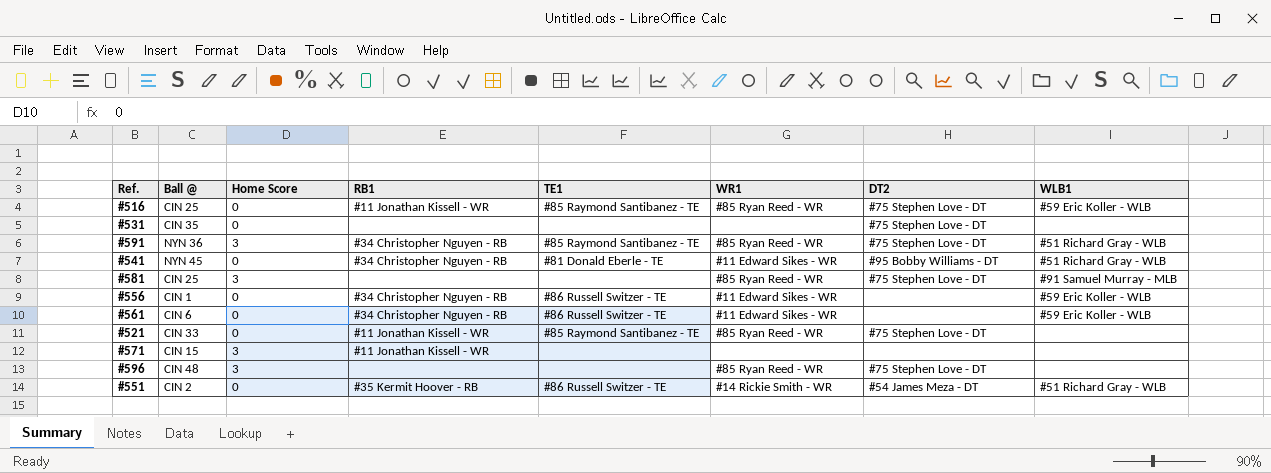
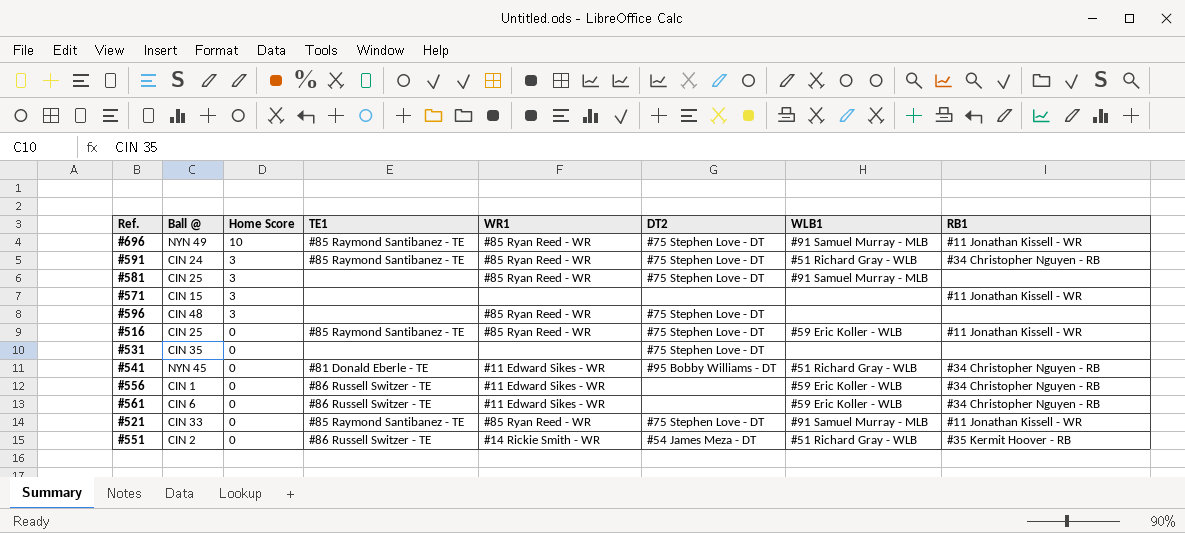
row order: none -> Home Score descending
column RB1 | position: 4 -> 8
row #696: none -> NYN 49 | 10 | #85 Raymond Santibanez - TE | #85 Ryan Reed - WR | #75 Stephen Love - DT | #91 Samuel Murray - MLB | #11 Jonathan Kissell - WR
#591 | Ball @: NYN 36 -> CIN 24
#521 | WLB1: none -> #91 Samuel Murray - MLB

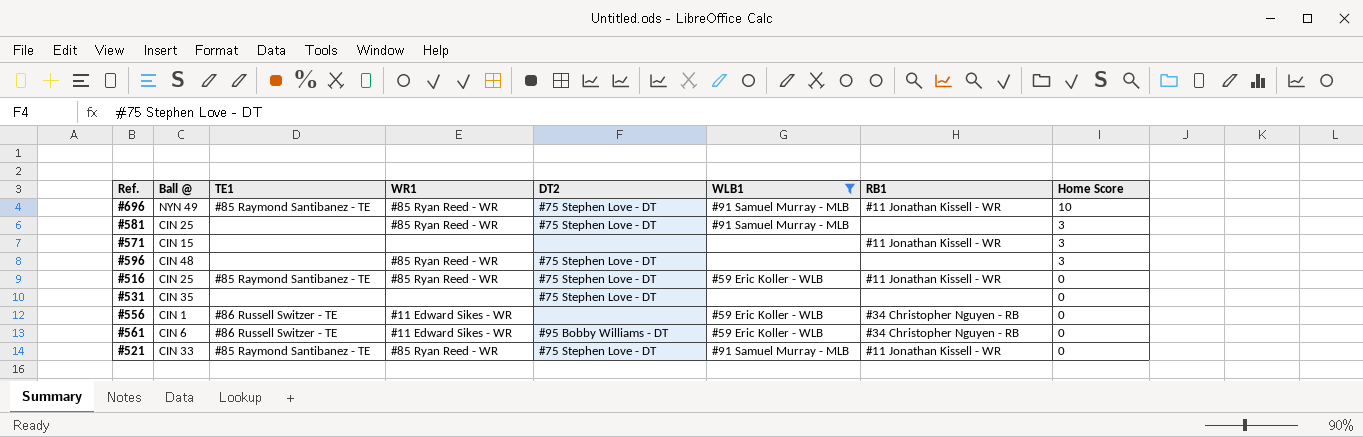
filter: none -> WLB1 != #51 Richard Gray - WLB
column Home Score | position: 3 -> 8
#561 | DT2: none -> #95 Bobby Williams - DT

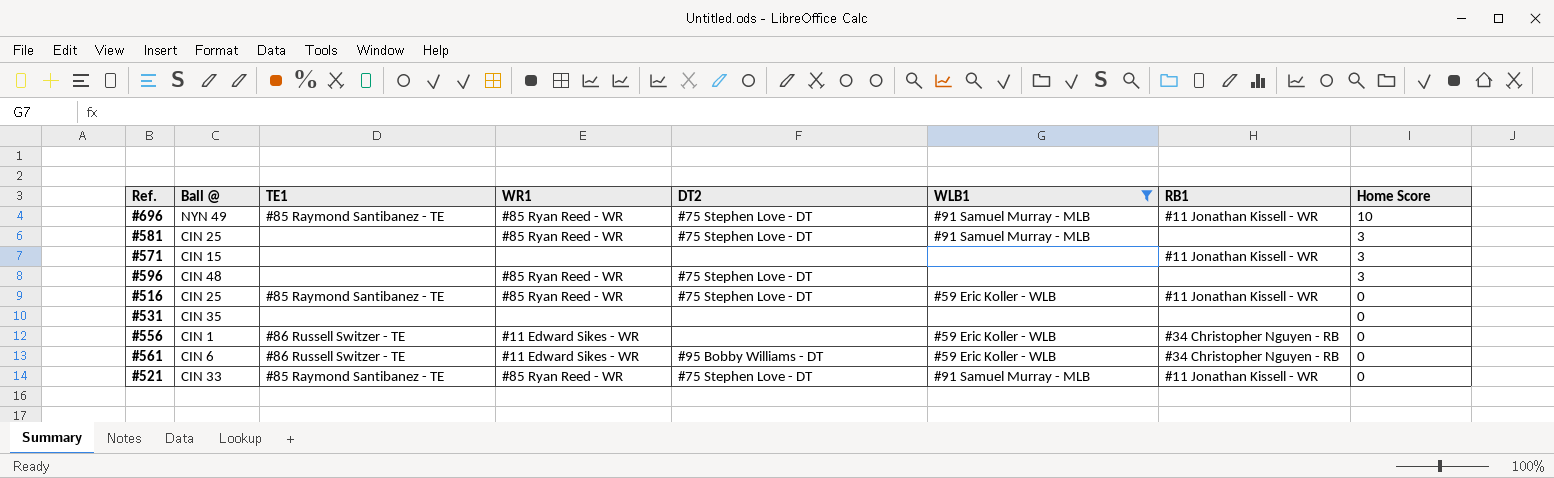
#531 | DT2: #75 Stephen Love - DT -> none

